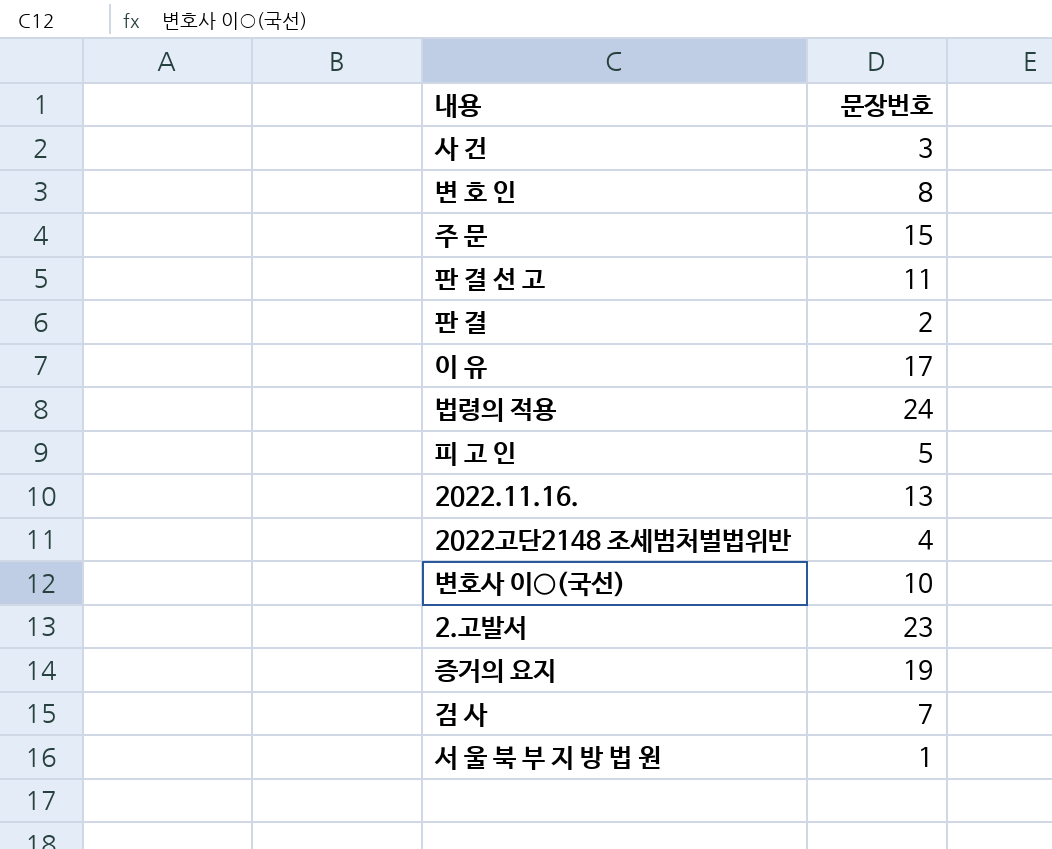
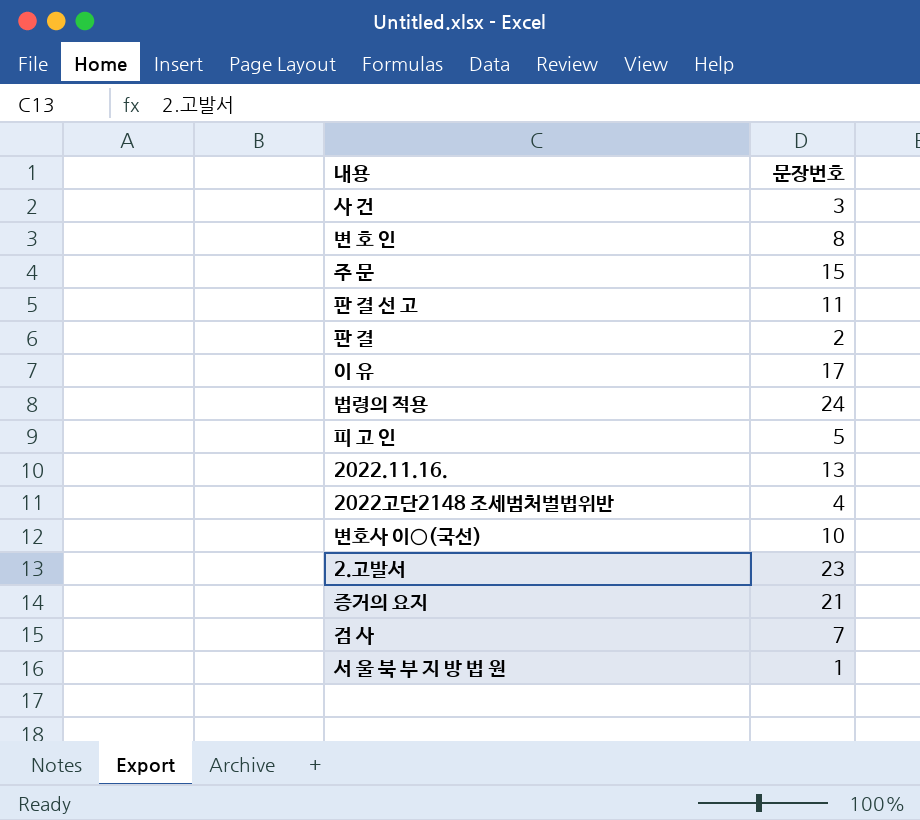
증거의 요지 | 문장번호: 19 -> 21

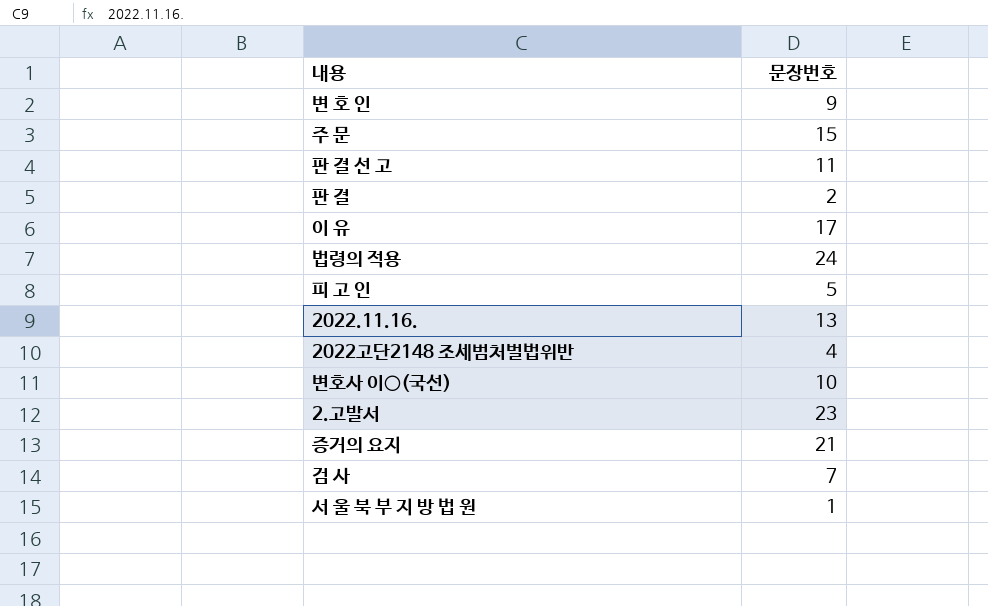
row 사 건: 3 -> none
변 호 인 | 문장번호: 8 -> 9

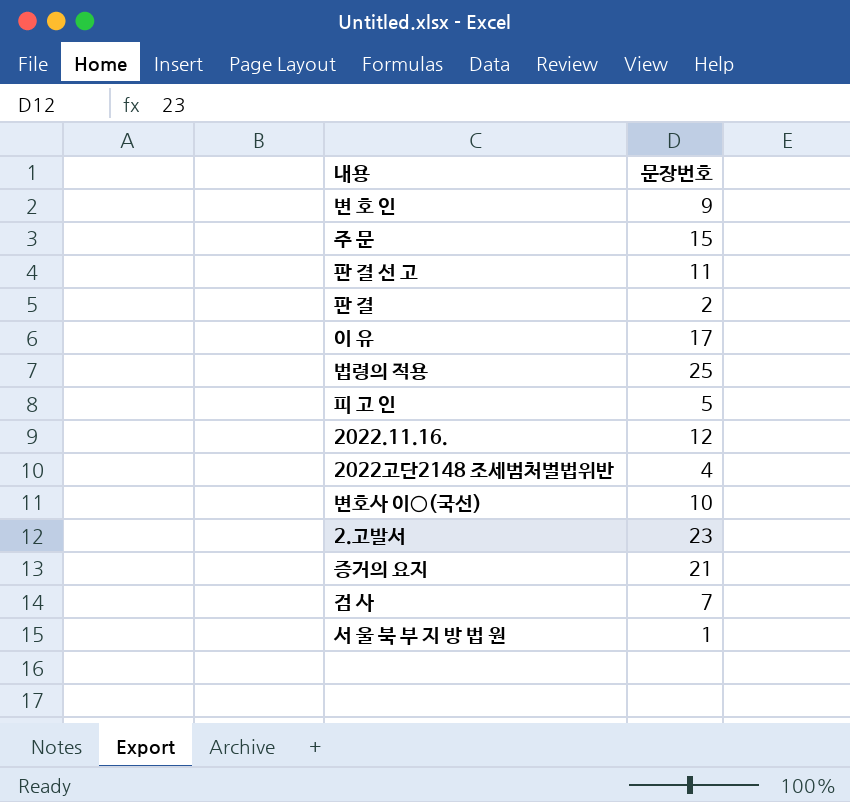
법령의 적용 | 문장번호: 24 -> 25
2022.11.16. | 문장번호: 13 -> 12

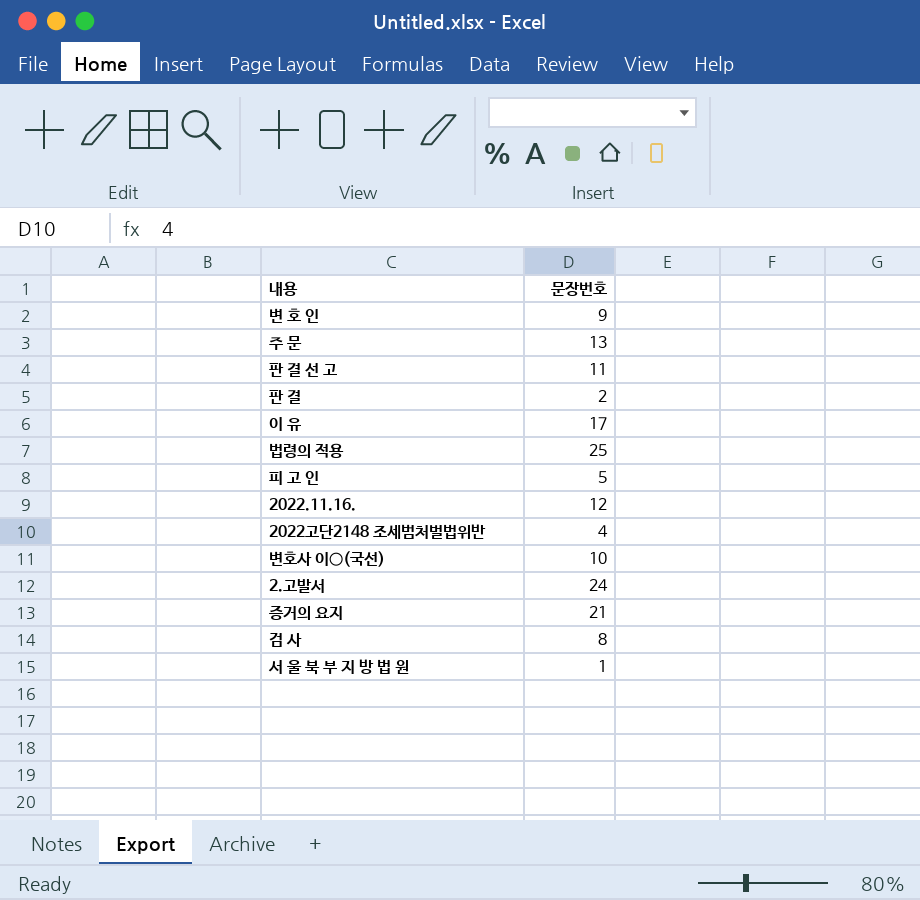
주 문 | 문장번호: 15 -> 13
2.고발서 | 문장번호: 23 -> 24
검 사 | 문장번호: 7 -> 8

